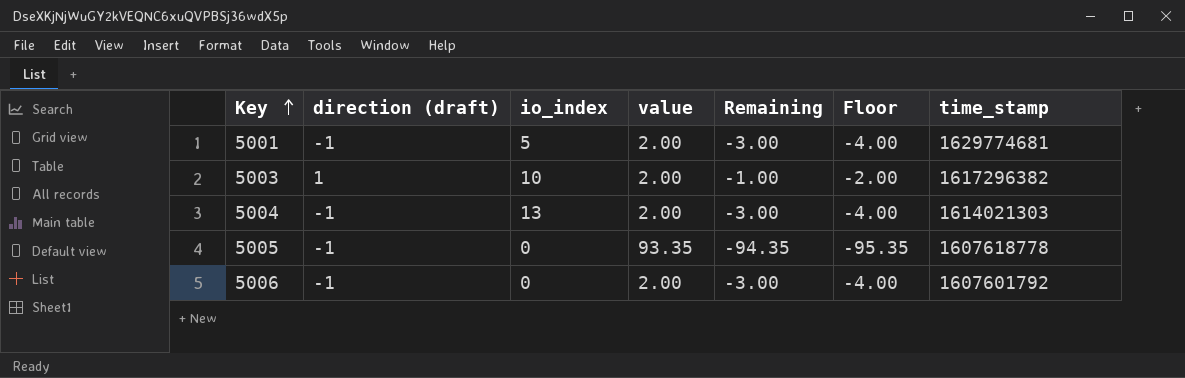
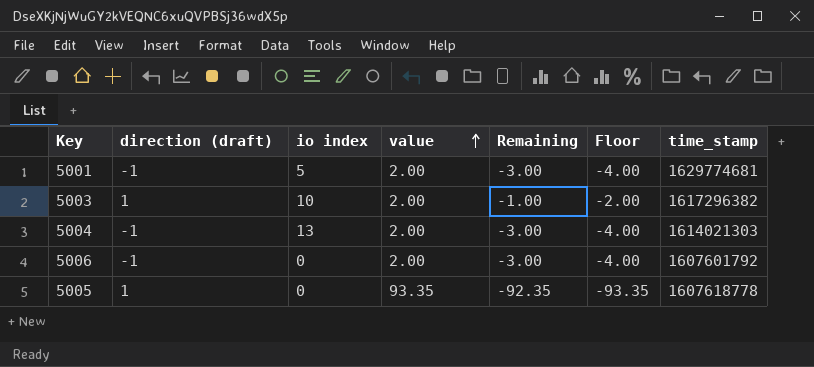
row order: Key ascending -> value ascending
column name: io_index -> io index
5005 | direction (draft): -1 -> 1
5005 | Remaining: -94.35 -> -92.35
5005 | Floor: -95.35 -> -93.35

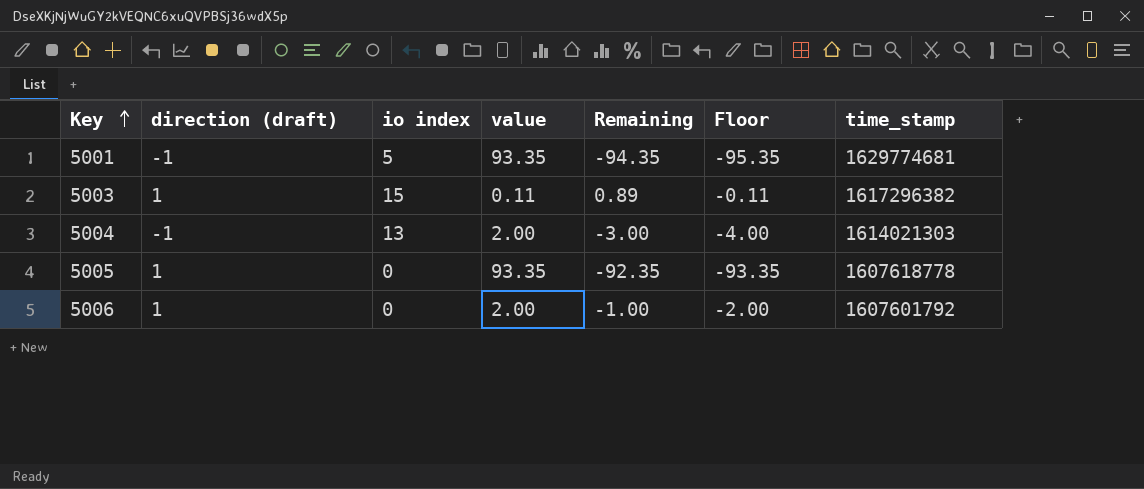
row order: value ascending -> Key ascending
5001 | value: 2.00 -> 93.35
5001 | Remaining: -3.00 -> -94.35
5001 | Floor: -4.00 -> -95.35
5003 | io index: 10 -> 15
5003 | value: 2.00 -> 0.11
5003 | Remaining: -1.00 -> 0.89
5003 | Floor: -2.00 -> -0.11
5006 | direction (draft): -1 -> 1
5006 | Remaining: -3.00 -> -1.00
5006 | Floor: -4.00 -> -2.00

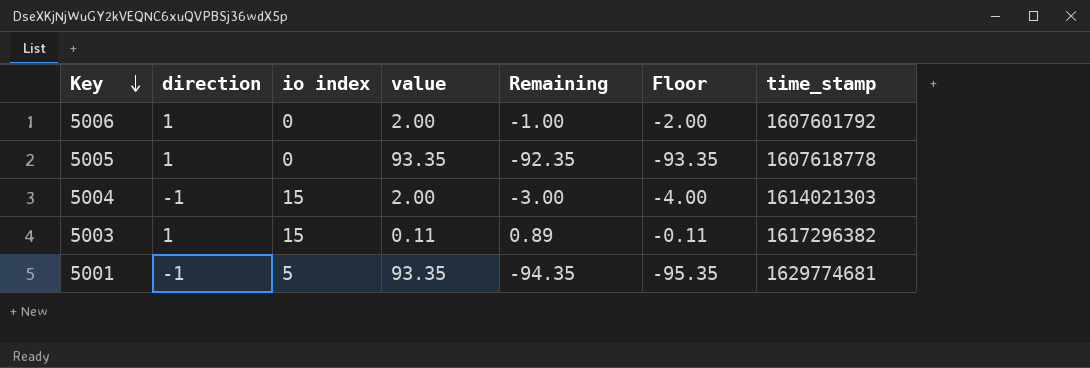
row order: Key ascending -> Key descending
column name: direction (draft) -> direction
5004 | io index: 13 -> 15

